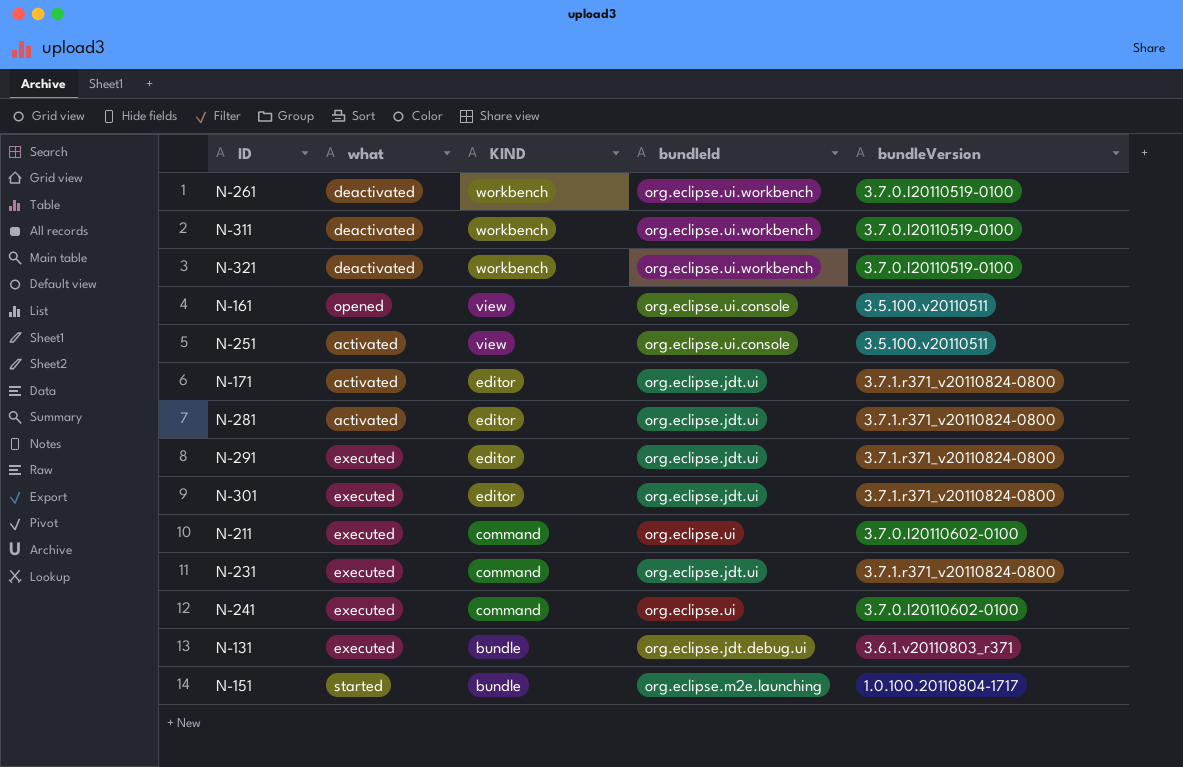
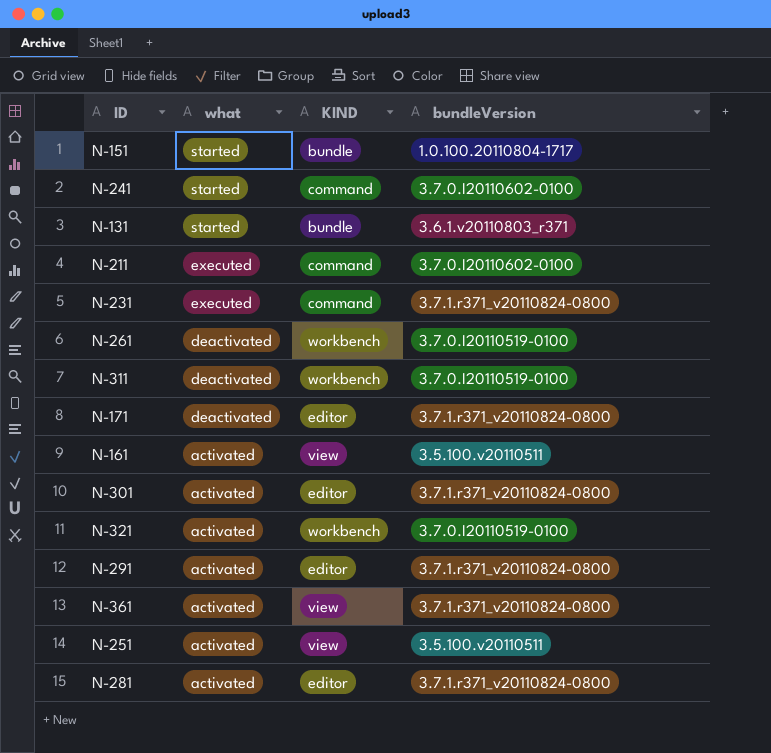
row order: KIND descending -> what descending
column bundleId | position: 4 -> none
N-241 | what: executed -> started
N-131 | what: executed -> started
N-171 | what: activated -> deactivated
N-161 | what: opened -> activated
N-301 | what: executed -> activated
N-321 | what: deactivated -> activated
N-291 | what: executed -> activated
row N-361: none -> activated | view | 3.7.1.r371_v20110824-0800

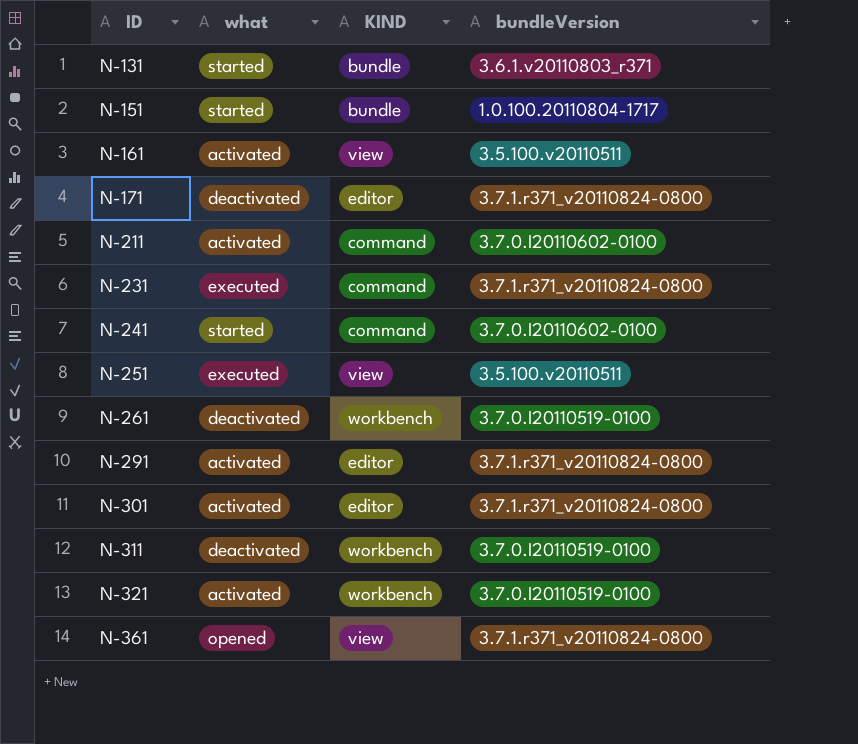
row order: what descending -> ID ascending
row N-281: activated | editor | 3.7.1.r371_v20110824-0800 -> none
N-211 | what: executed -> activated
N-251 | what: activated -> executed
N-361 | what: activated -> opened

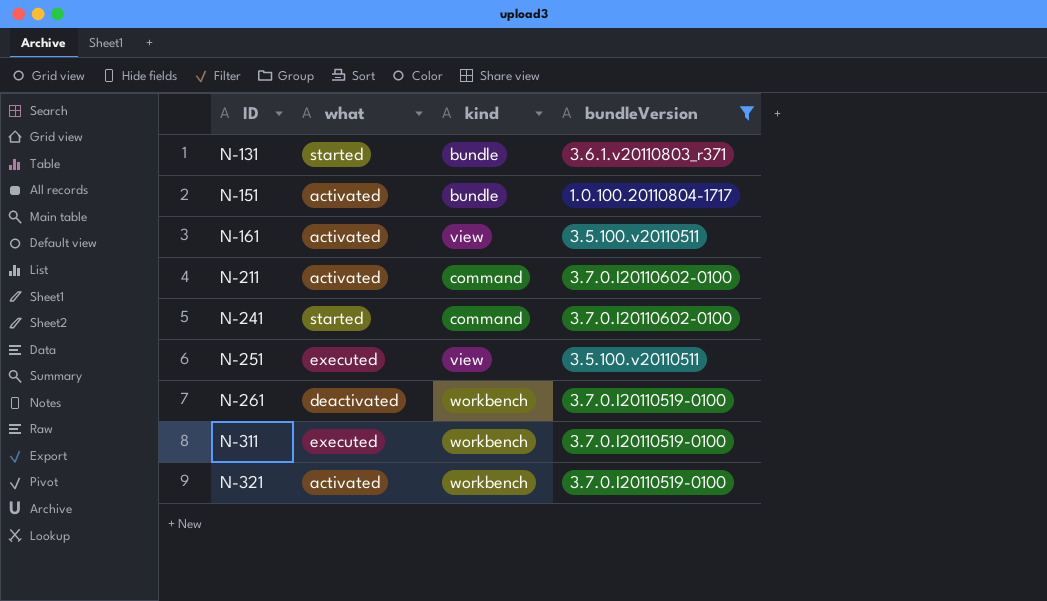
filter: none -> bundleVersion != 3.7.1.r371_v20110824-0800
column name: KIND -> kind
N-151 | what: started -> activated
N-311 | what: deactivated -> executed

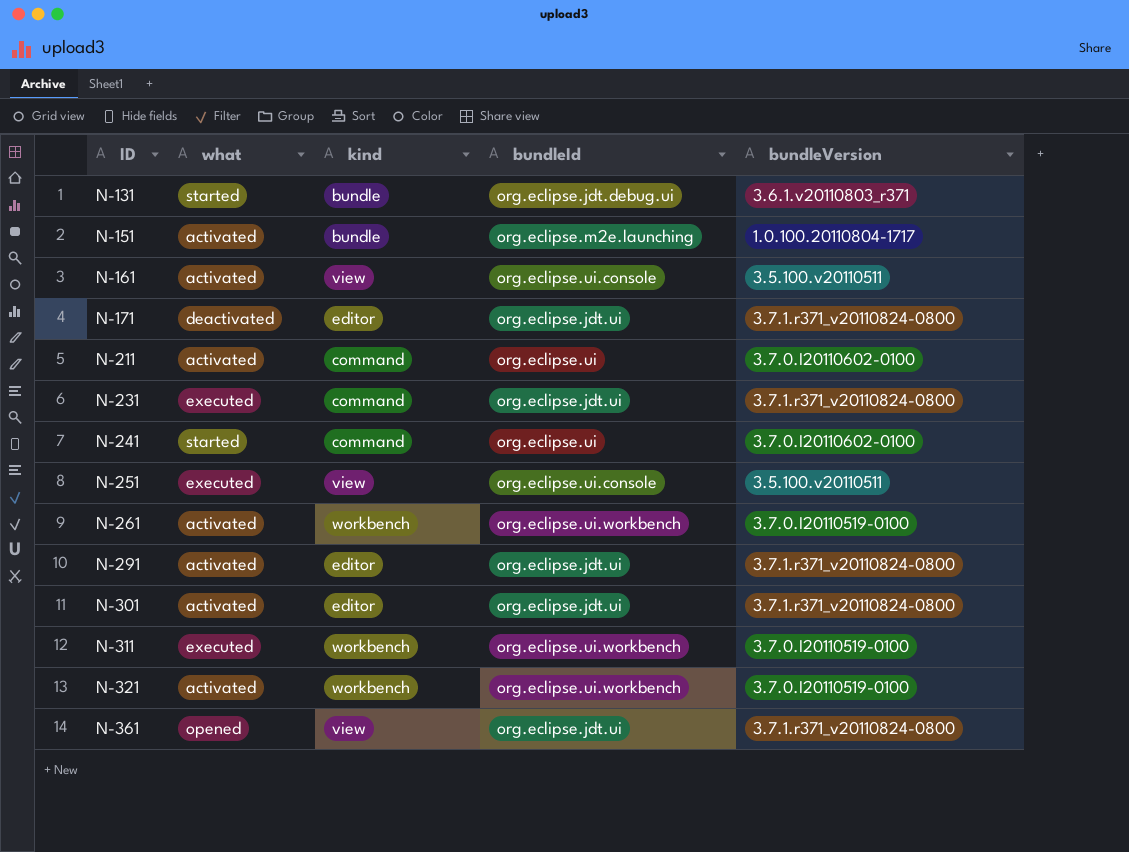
filter: bundleVersion != 3.7.1.r371_v20110824-0800 -> none
column bundleId | position: none -> 4
N-261 | what: deactivated -> activated

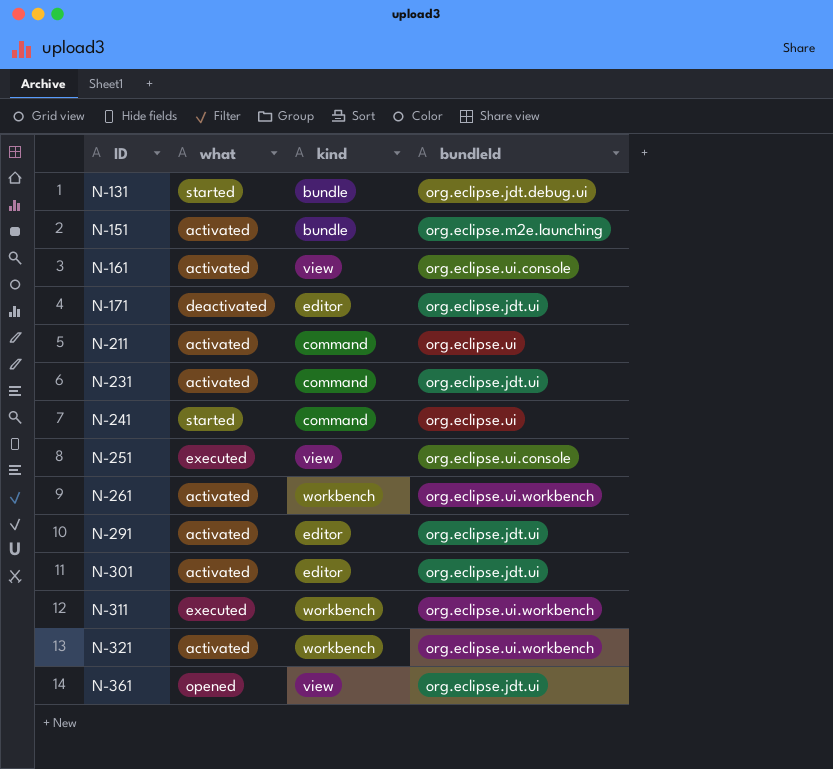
column bundleVersion | position: 5 -> none
N-231 | what: executed -> activated

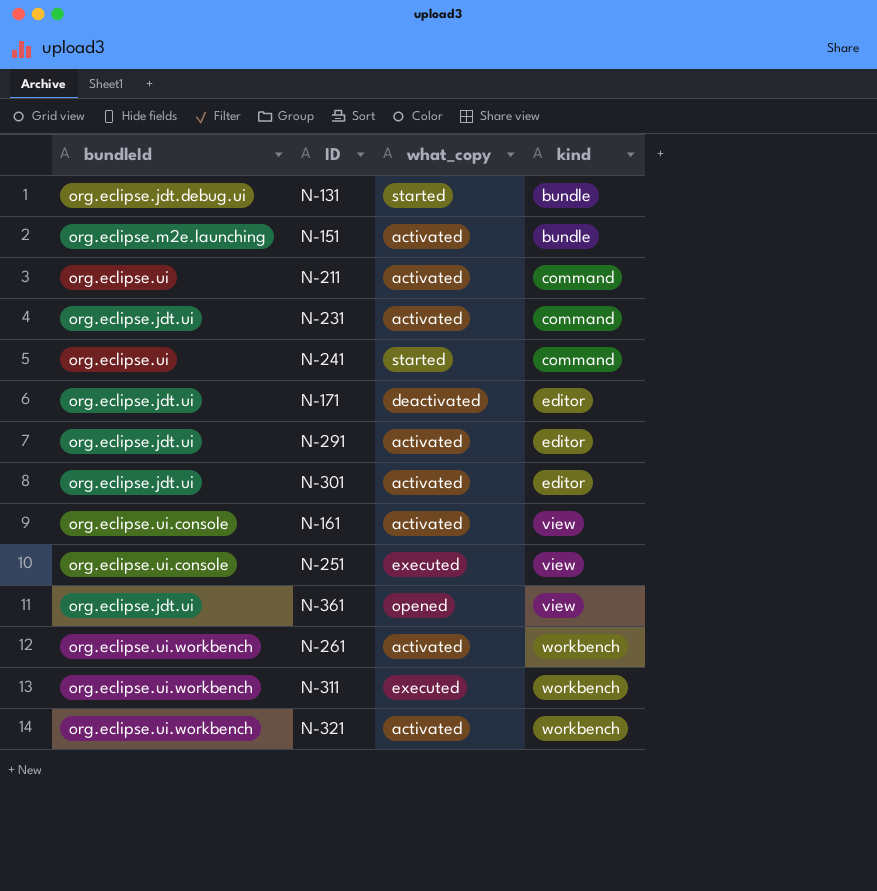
row order: ID ascending -> kind ascending
column bundleId | position: 4 -> 1
column name: what -> what_copy

